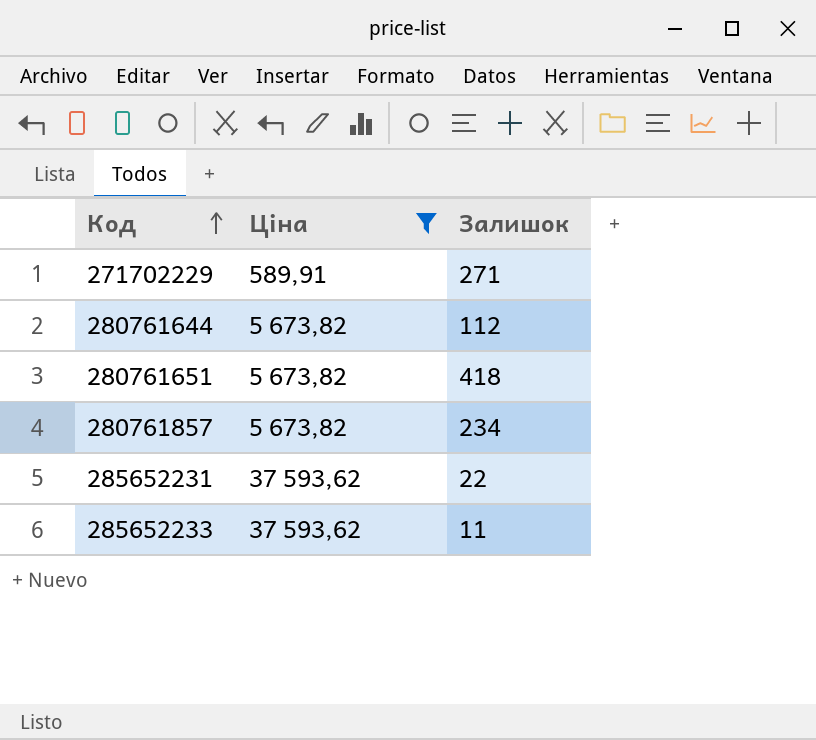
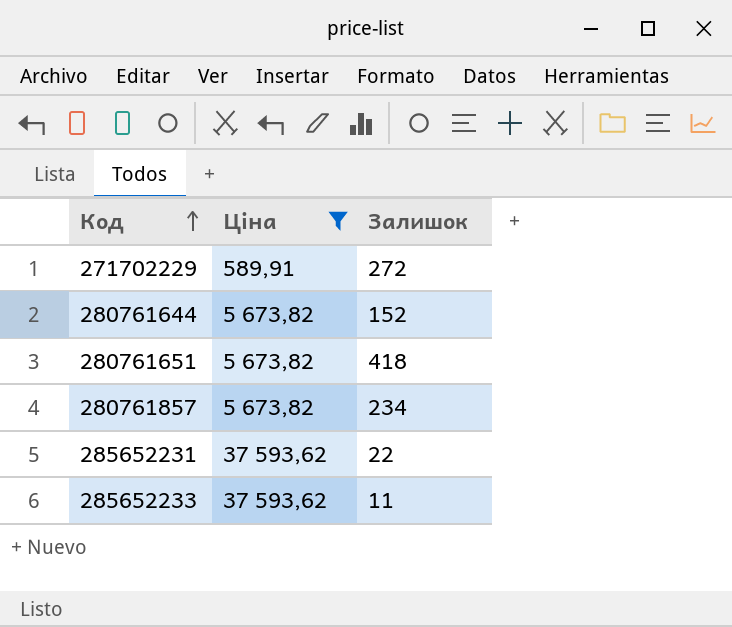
271702229 | Залишок: 271 -> 272
280761644 | Залишок: 112 -> 152

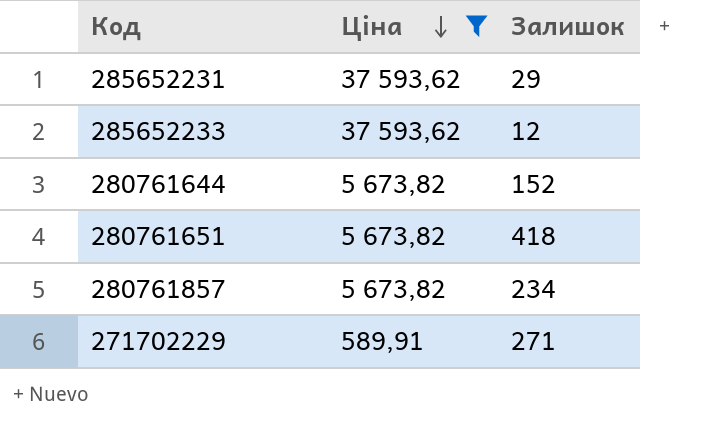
row order: Код ascending -> Ціна descending
285652231 | Залишок: 22 -> 29
285652233 | Залишок: 11 -> 12
271702229 | Залишок: 272 -> 271

